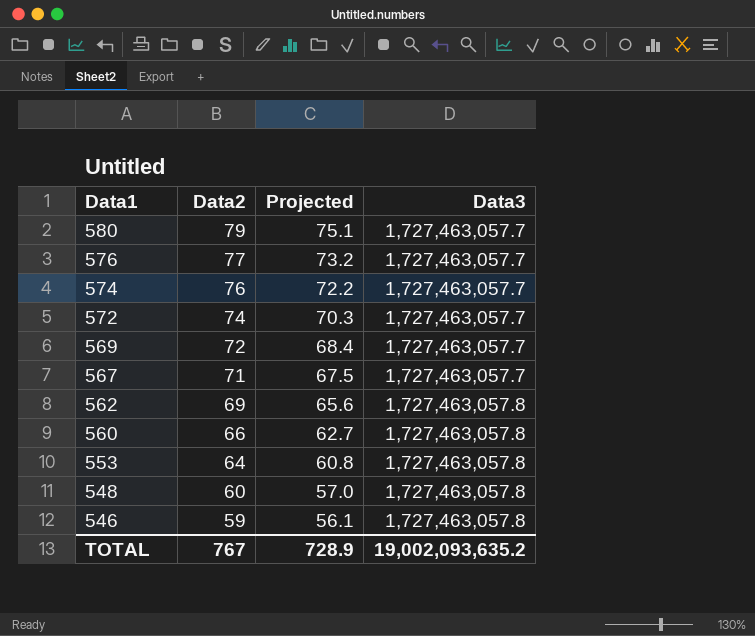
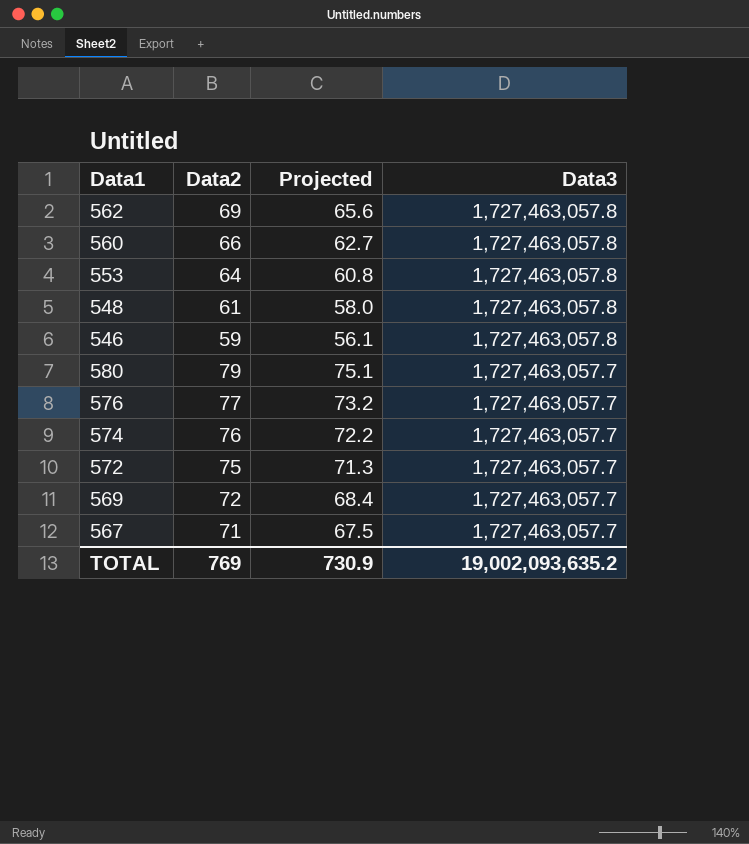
row order: Data1 descending -> Data3 descending
548 | Data2: 60 -> 61
548 | Projected: 57.0 -> 58.0
572 | Data2: 74 -> 75
572 | Projected: 70.3 -> 71.3
TOTAL | Data2: 767 -> 769
TOTAL | Projected: 728.9 -> 730.9

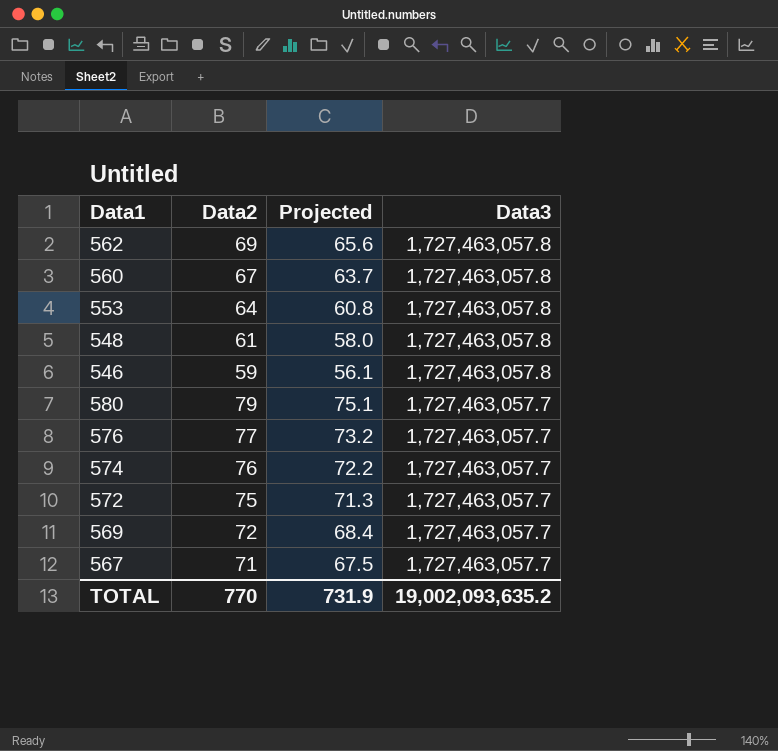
560 | Data2: 66 -> 67
560 | Projected: 62.7 -> 63.7
TOTAL | Data2: 769 -> 770
TOTAL | Projected: 730.9 -> 731.9

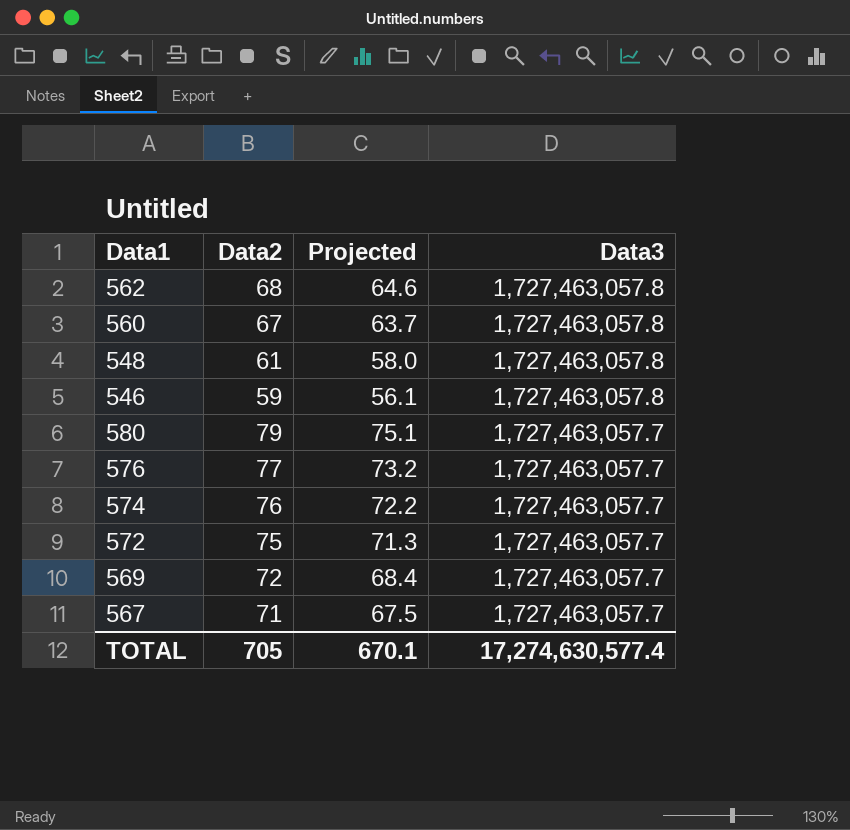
row 553: 64 | 60.8 | 1,727,463,057.8 -> none
562 | Data2: 69 -> 68
562 | Projected: 65.6 -> 64.6
TOTAL | Data2: 770 -> 705
TOTAL | Projected: 731.9 -> 670.1
TOTAL | Data3: 19,002,093,635.2 -> 17,274,630,577.4

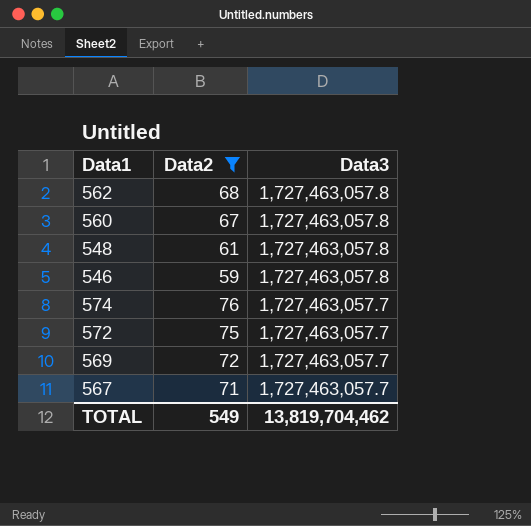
filter: none -> Data2 <= 76
column Projected | formula: [Data2] * 0.95 -> none
TOTAL | Data2: 705 -> 549
TOTAL | Data3: 17,274,630,577.4 -> 13,819,704,462

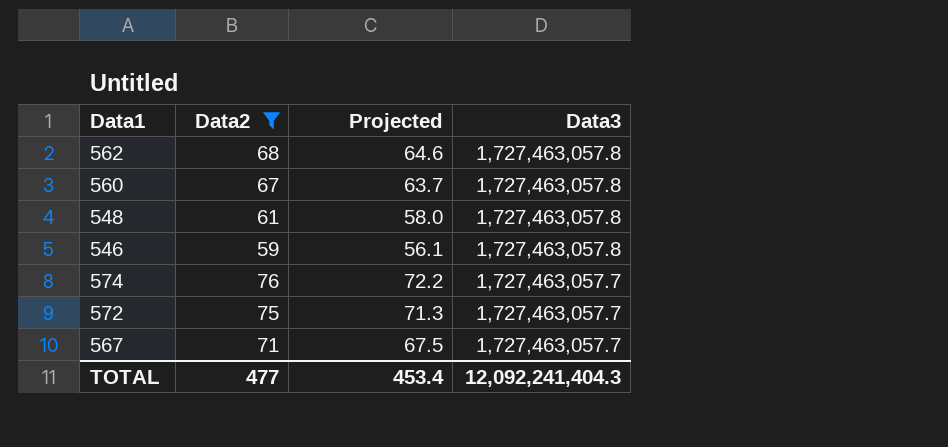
column Projected | formula: none -> [Data2] * 0.95
row 569: 72 | 1,727,463,057.7 -> none
TOTAL | Data2: 549 -> 477
TOTAL | Data3: 13,819,704,462 -> 12,092,241,404.3

